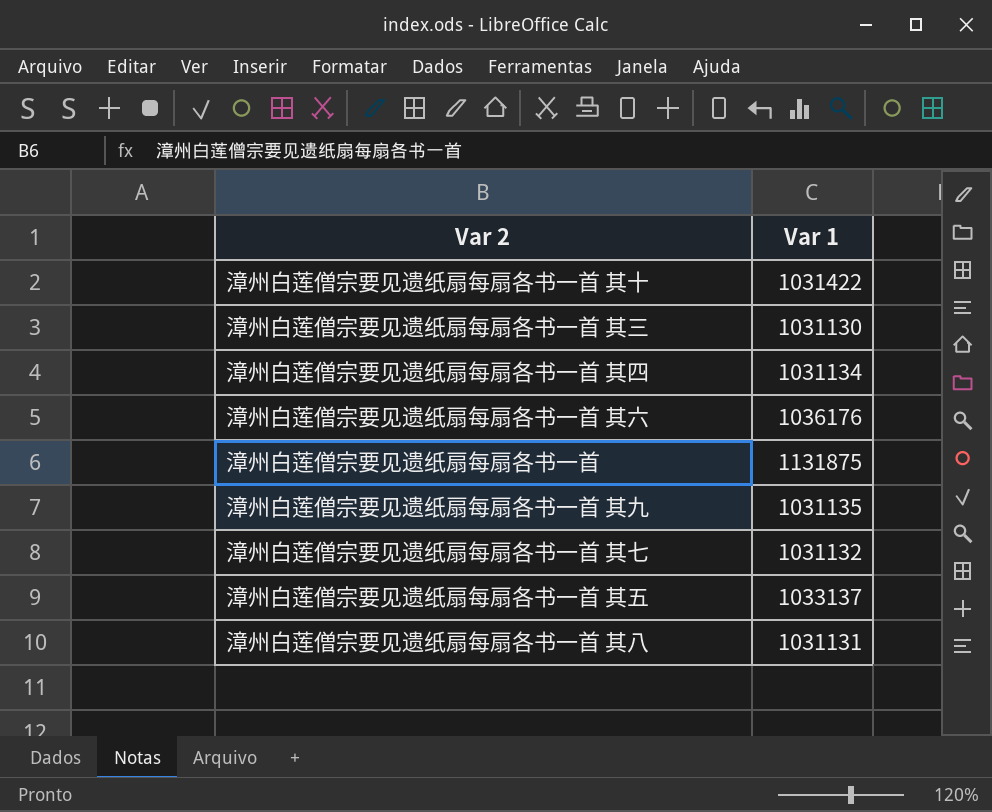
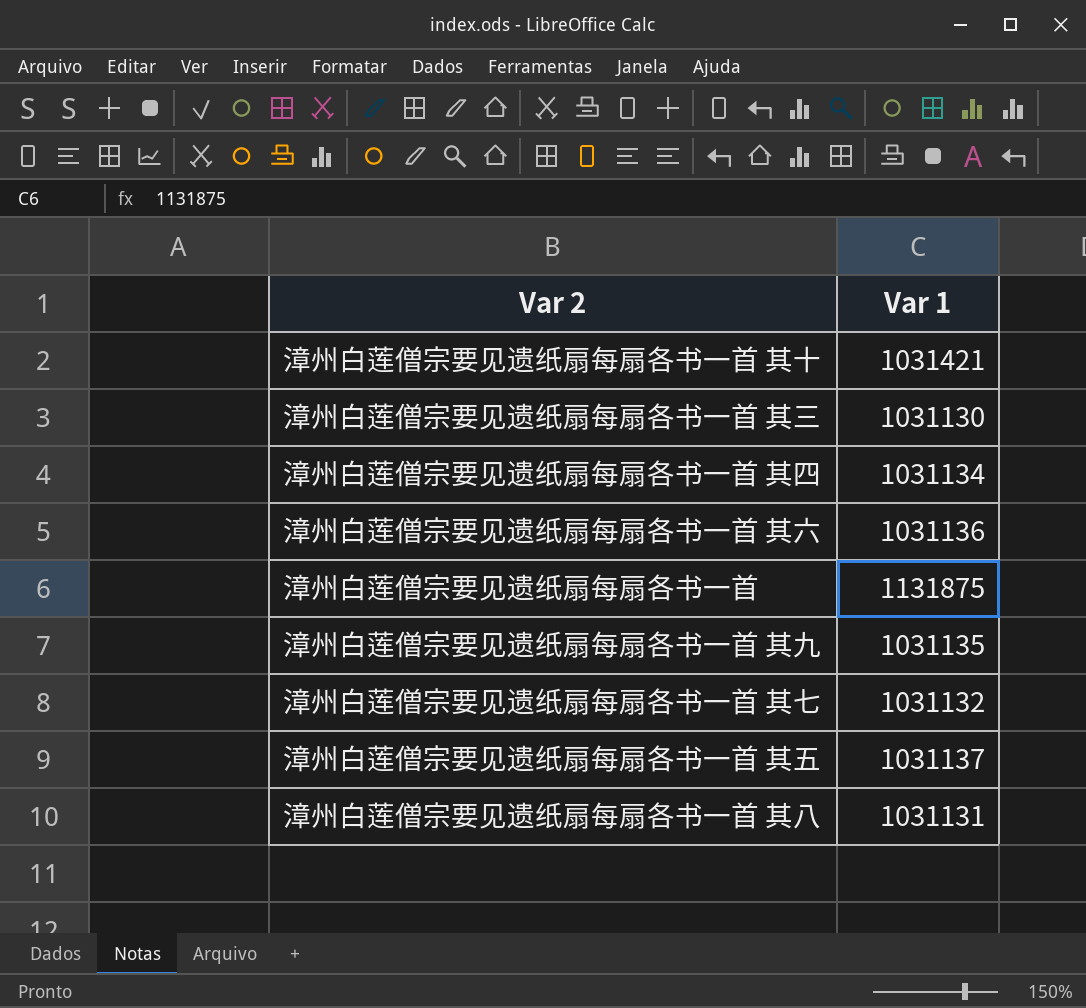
漳州白莲僧宗要见遗纸扇每扇各书一首 其十 | Var 1: 1031422 -> 1031421
漳州白莲僧宗要见遗纸扇每扇各书一首 其六 | Var 1: 1036176 -> 1031136
漳州白莲僧宗要见遗纸扇每扇各书一首 其五 | Var 1: 1033137 -> 1031137

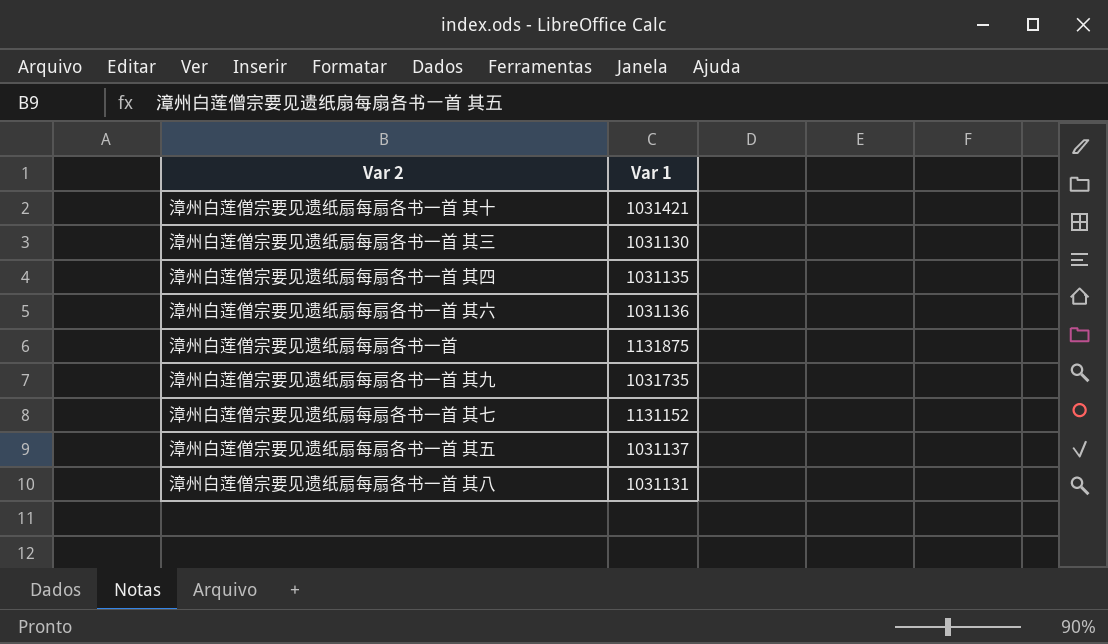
漳州白莲僧宗要见遗纸扇每扇各书一首 其四 | Var 1: 1031134 -> 1031135
漳州白莲僧宗要见遗纸扇每扇各书一首 其九 | Var 1: 1031135 -> 1031735
漳州白莲僧宗要见遗纸扇每扇各书一首 其七 | Var 1: 1031132 -> 1131152

